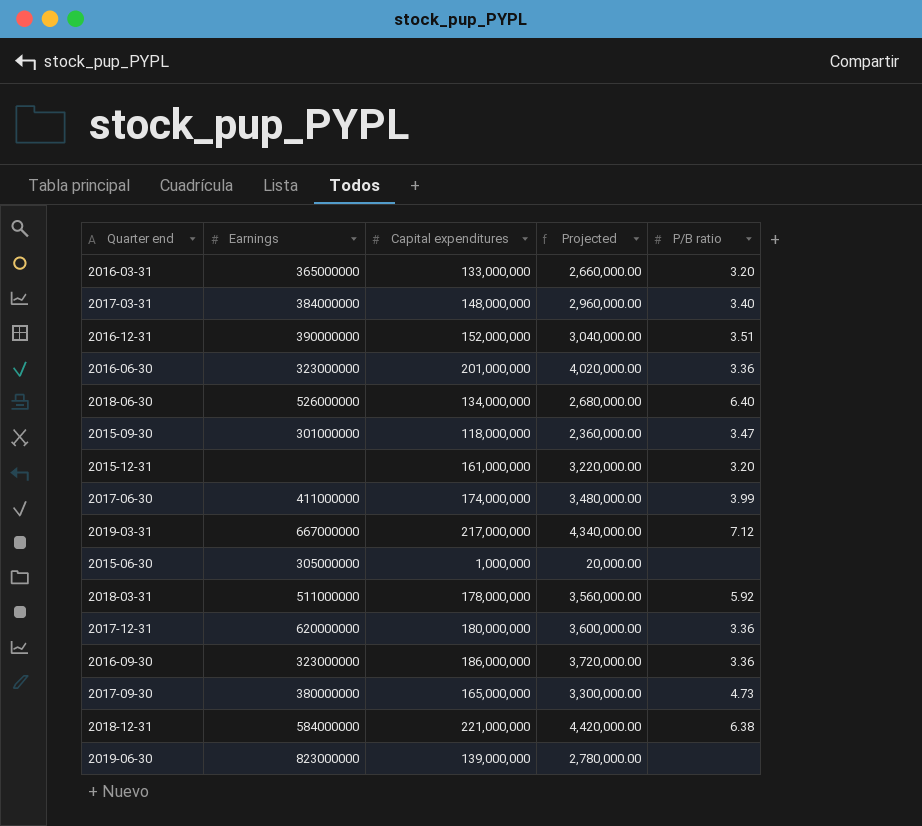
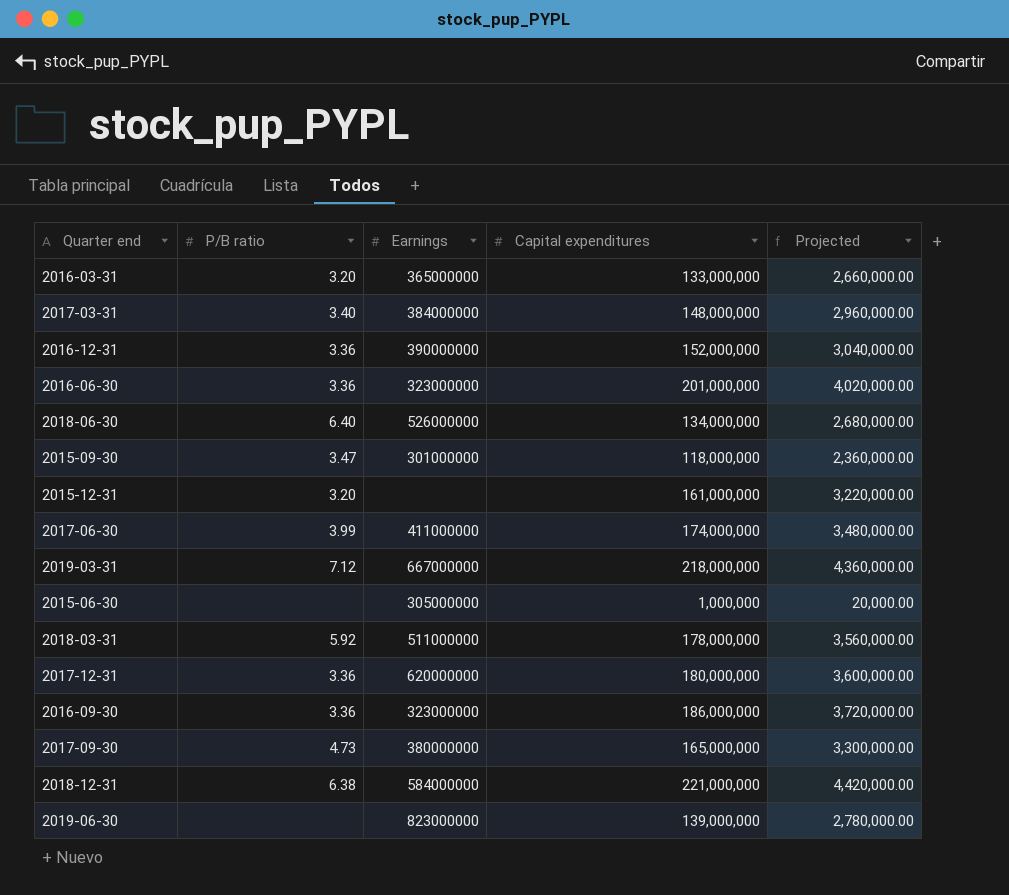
column P/B ratio | position: 5 -> 2
2016-12-31 | P/B ratio: 3.51 -> 3.36
2019-03-31 | Capital expenditures: 217,000,000 -> 218,000,000
2019-03-31 | Projected: 4,340,000.00 -> 4,360,000.00

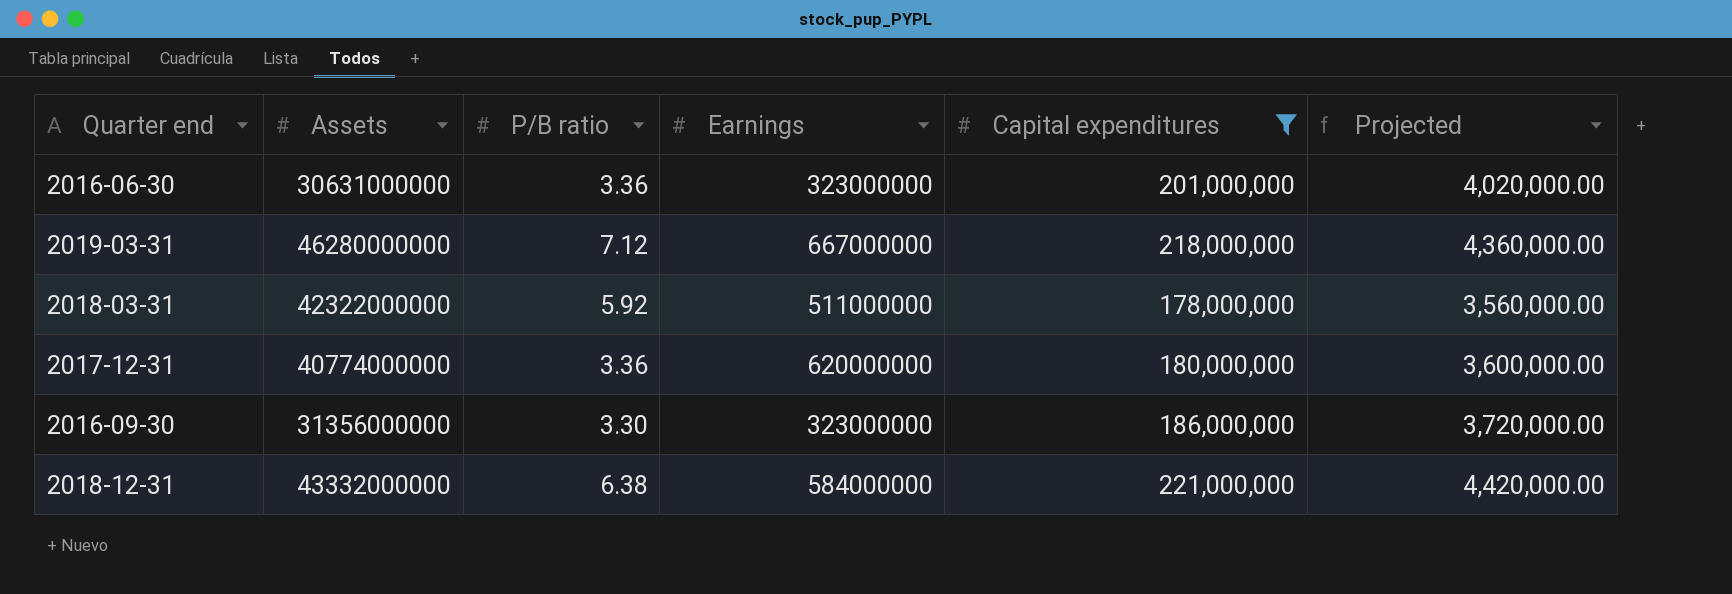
filter: none -> Capital expenditures >= 178,000,000
column Assets | position: none -> 2
2016-09-30 | P/B ratio: 3.36 -> 3.30

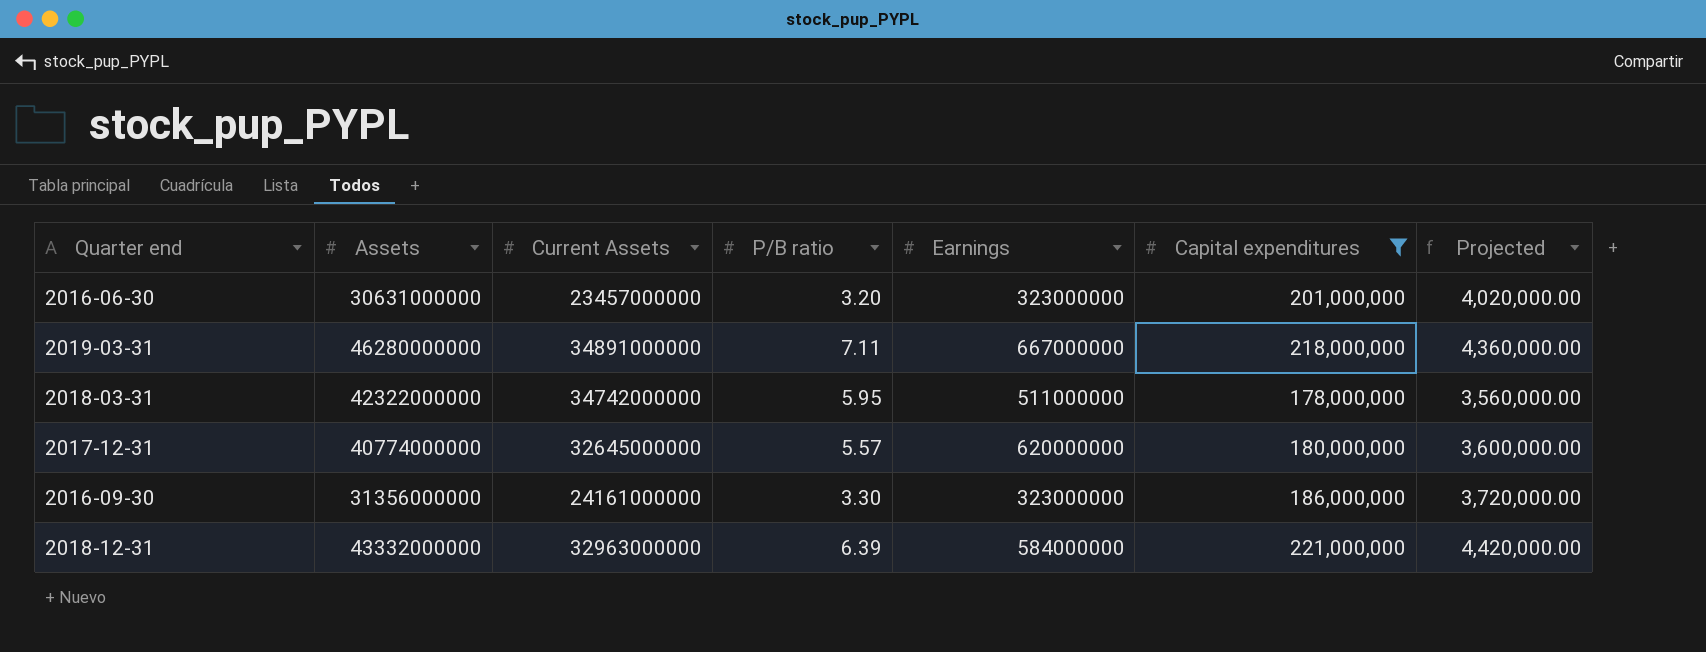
column Current Assets | position: none -> 3
2016-06-30 | P/B ratio: 3.36 -> 3.20
2019-03-31 | P/B ratio: 7.12 -> 7.11
2018-03-31 | P/B ratio: 5.92 -> 5.95
2017-12-31 | P/B ratio: 3.36 -> 5.57
2018-12-31 | P/B ratio: 6.38 -> 6.39

